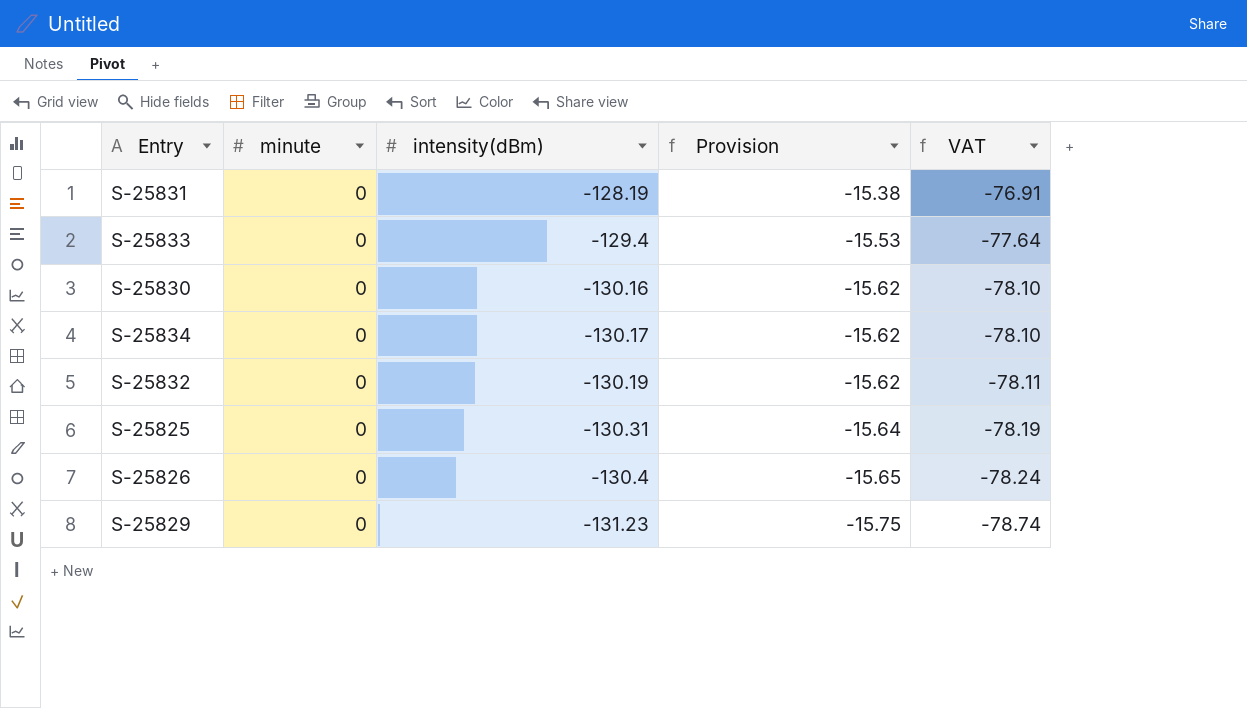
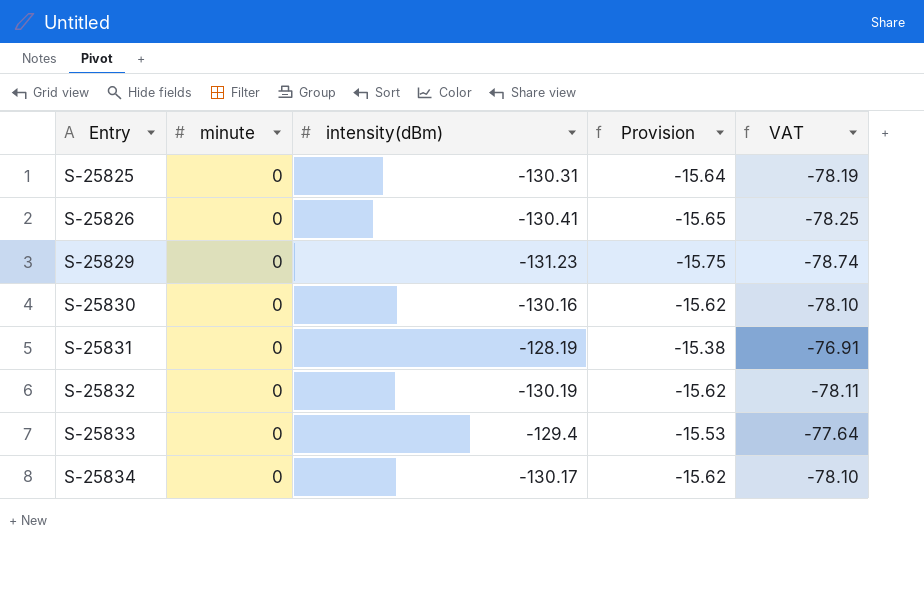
row order: intensity(dBm) descending -> Entry ascending
S-25826 | intensity(dBm): -130.4 -> -130.41
S-25826 | VAT: -78.24 -> -78.25

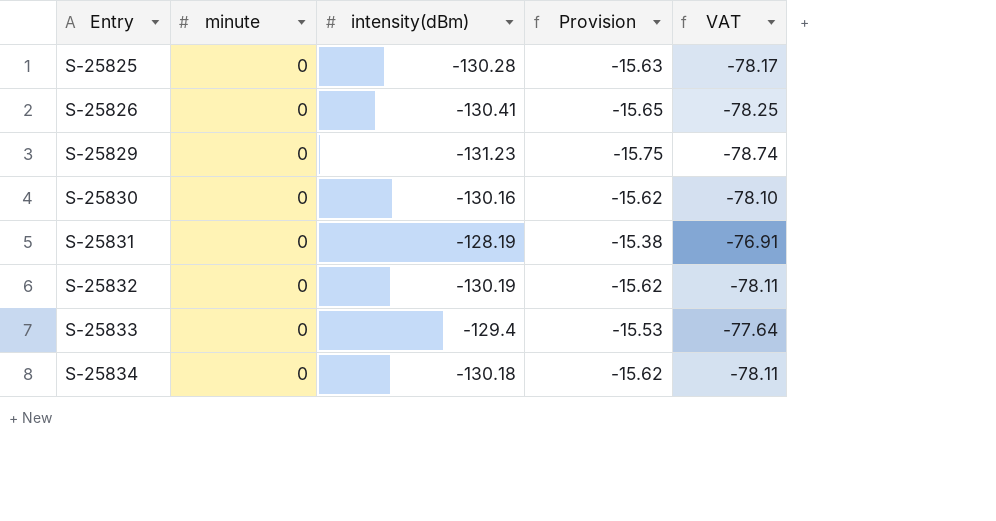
S-25825 | intensity(dBm): -130.31 -> -130.28
S-25825 | Provision: -15.64 -> -15.63
S-25825 | VAT: -78.19 -> -78.17
S-25834 | intensity(dBm): -130.17 -> -130.18
S-25834 | VAT: -78.10 -> -78.11

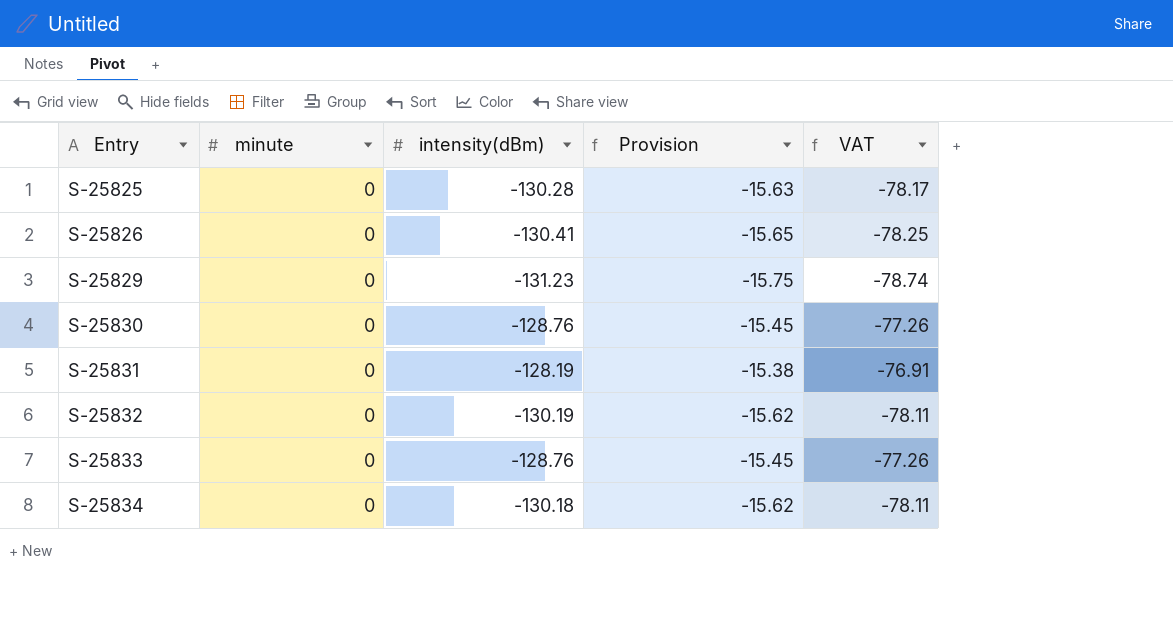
S-25830 | intensity(dBm): -130.16 -> -128.76
S-25830 | Provision: -15.62 -> -15.45
S-25830 | VAT: -78.10 -> -77.26
S-25833 | intensity(dBm): -129.4 -> -128.76
S-25833 | Provision: -15.53 -> -15.45
S-25833 | VAT: -77.64 -> -77.26

